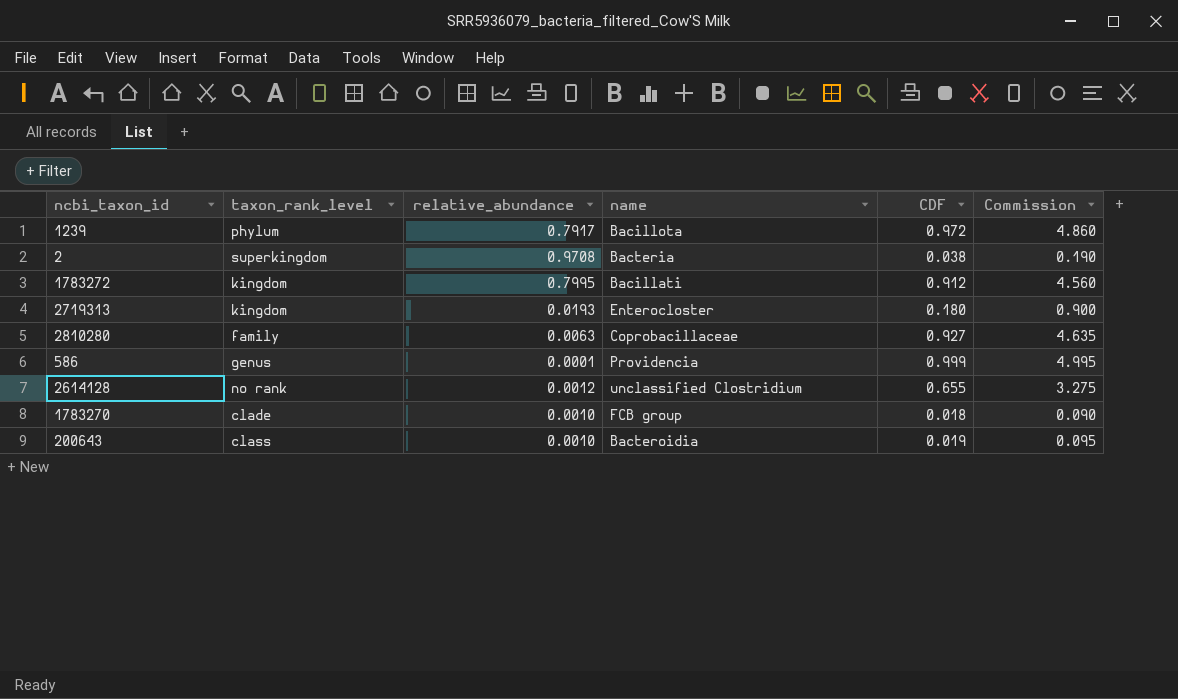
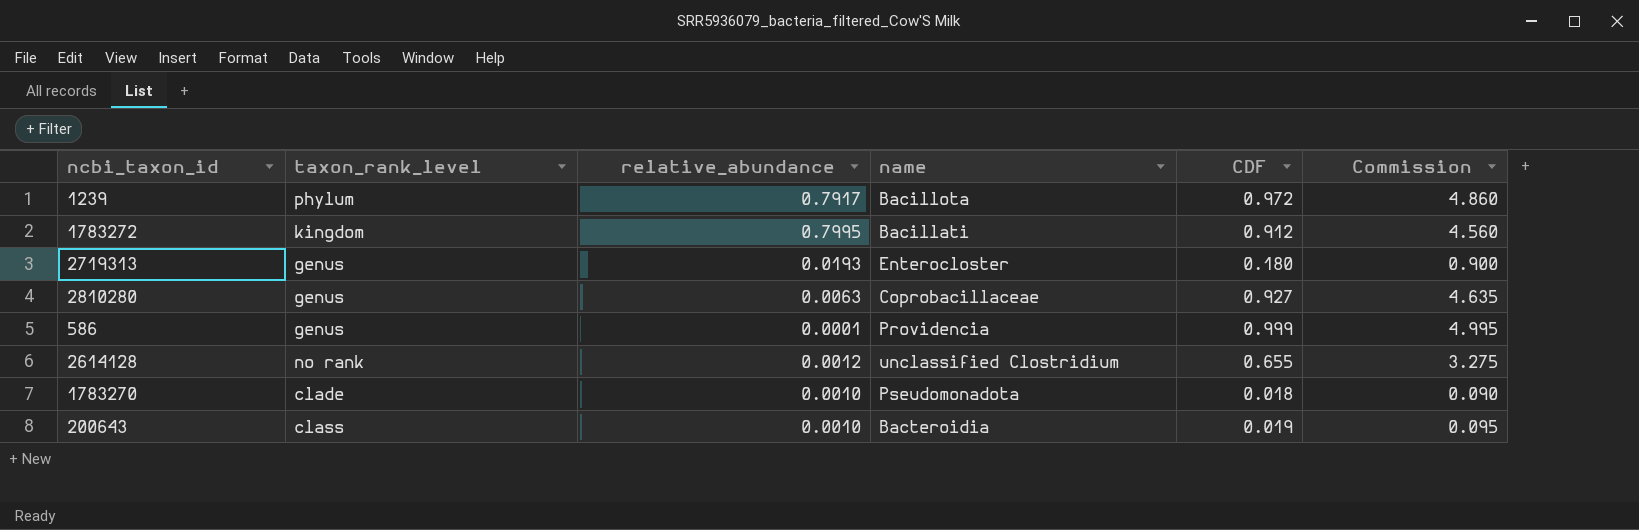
row 2: superkingdom | 0.9708 | Bacteria | 0.038 | 0.190 -> none
2719313 | taxon_rank_level: kingdom -> genus
2810280 | taxon_rank_level: family -> genus
1783270 | name: FCB group -> Pseudomonadota

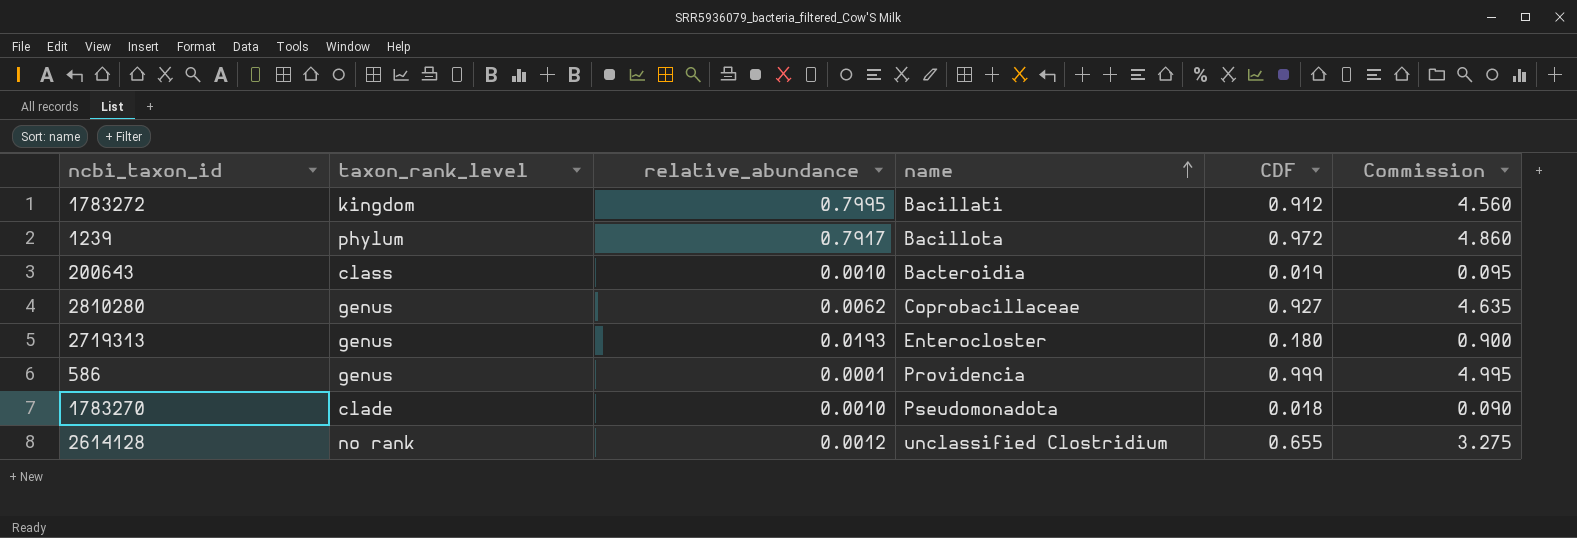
row order: none -> name ascending
2810280 | relative_abundance: 0.0063 -> 0.0062

